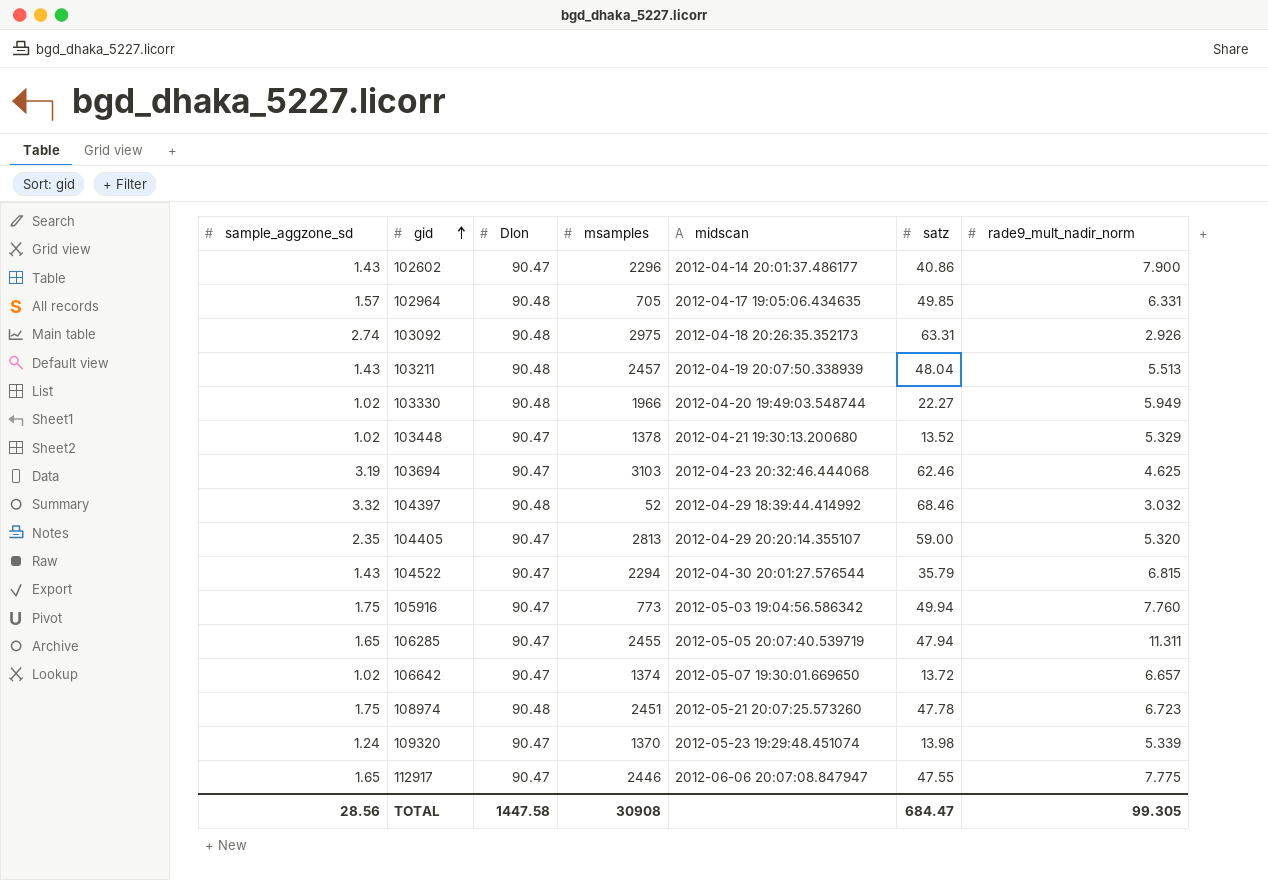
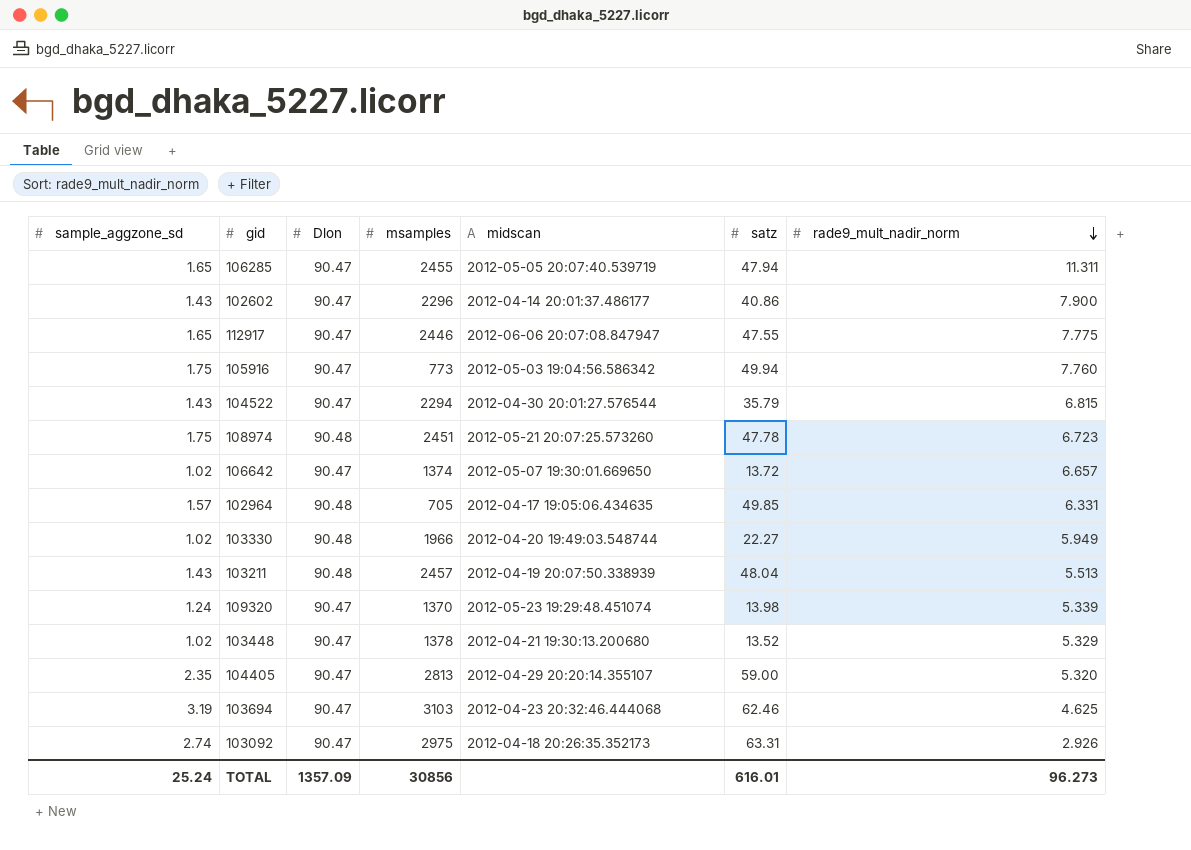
row order: gid ascending -> rade9_mult_nadir_norm descending
row 104397: 3.32 | 90.48 | 52 | 2012-04-29 18:39:44.414992 | 68.46 | 3.032 -> none
103092 | Dlon: 90.48 -> 90.47
TOTAL | sample_aggzone_sd: 28.56 -> 25.24
TOTAL | Dlon: 1447.58 -> 1357.09
TOTAL | msamples: 30908 -> 30856
TOTAL | satz: 684.47 -> 616.01
TOTAL | rade9_mult_nadir_norm: 99.305 -> 96.273

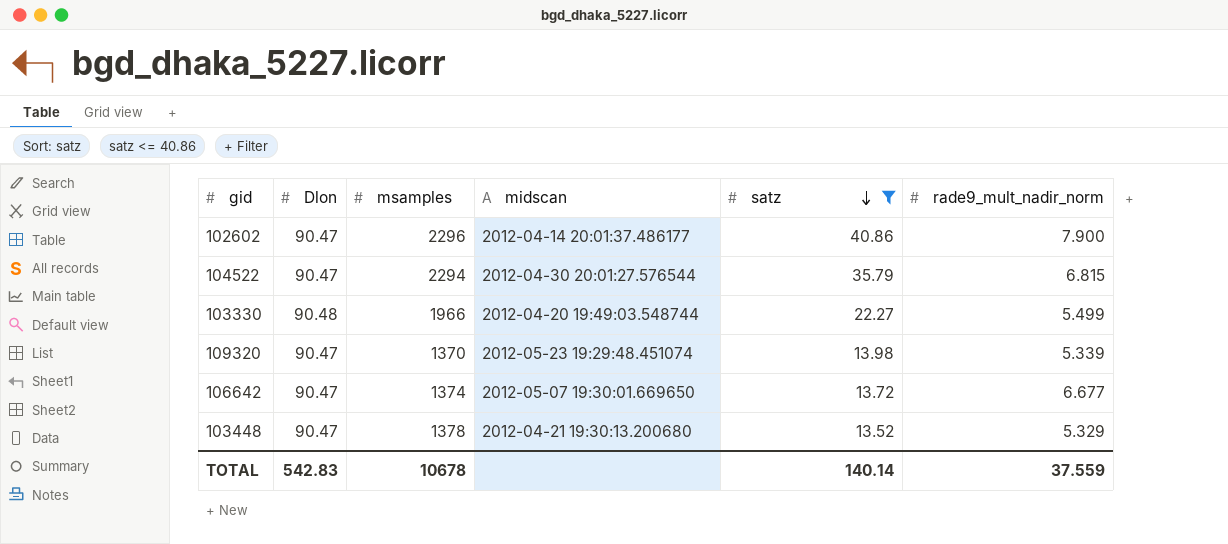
filter: none -> satz <= 40.86
row order: rade9_mult_nadir_norm descending -> satz descending
column sample_aggzone_sd | position: 1 -> none
103330 | rade9_mult_nadir_norm: 5.949 -> 5.499
106642 | rade9_mult_nadir_norm: 6.657 -> 6.677
TOTAL | Dlon: 1357.09 -> 542.83
TOTAL | msamples: 30856 -> 10678
TOTAL | satz: 616.01 -> 140.14
TOTAL | rade9_mult_nadir_norm: 96.273 -> 37.559

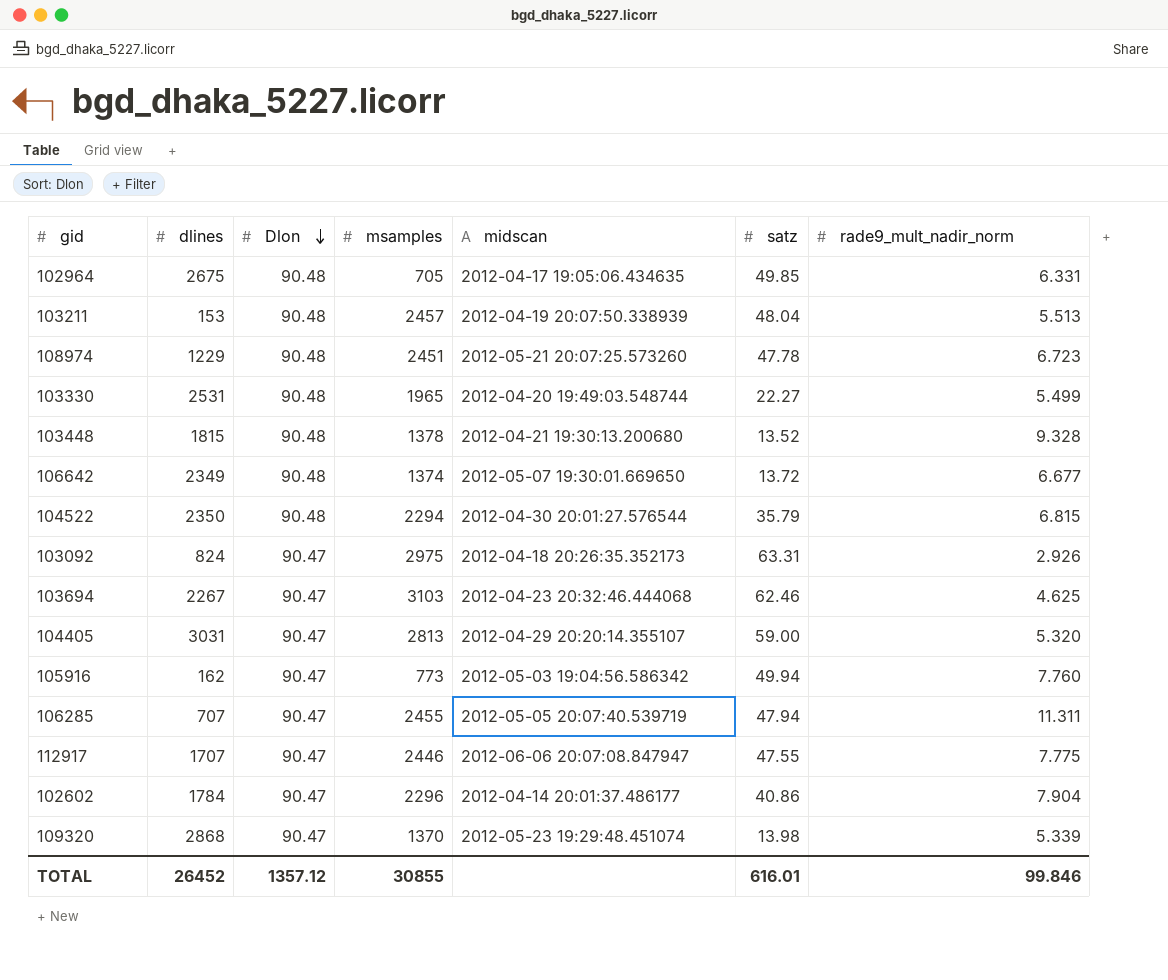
filter: satz <= 40.86 -> none
row order: satz descending -> Dlon descending
column dlines | position: none -> 2
103330 | msamples: 1966 -> 1965
103448 | Dlon: 90.47 -> 90.48
103448 | rade9_mult_nadir_norm: 5.329 -> 9.328
106642 | Dlon: 90.47 -> 90.48
104522 | Dlon: 90.47 -> 90.48
102602 | rade9_mult_nadir_norm: 7.900 -> 7.904
TOTAL | Dlon: 542.83 -> 1357.12
TOTAL | msamples: 10678 -> 30855
TOTAL | satz: 140.14 -> 616.01
TOTAL | rade9_mult_nadir_norm: 37.559 -> 99.846

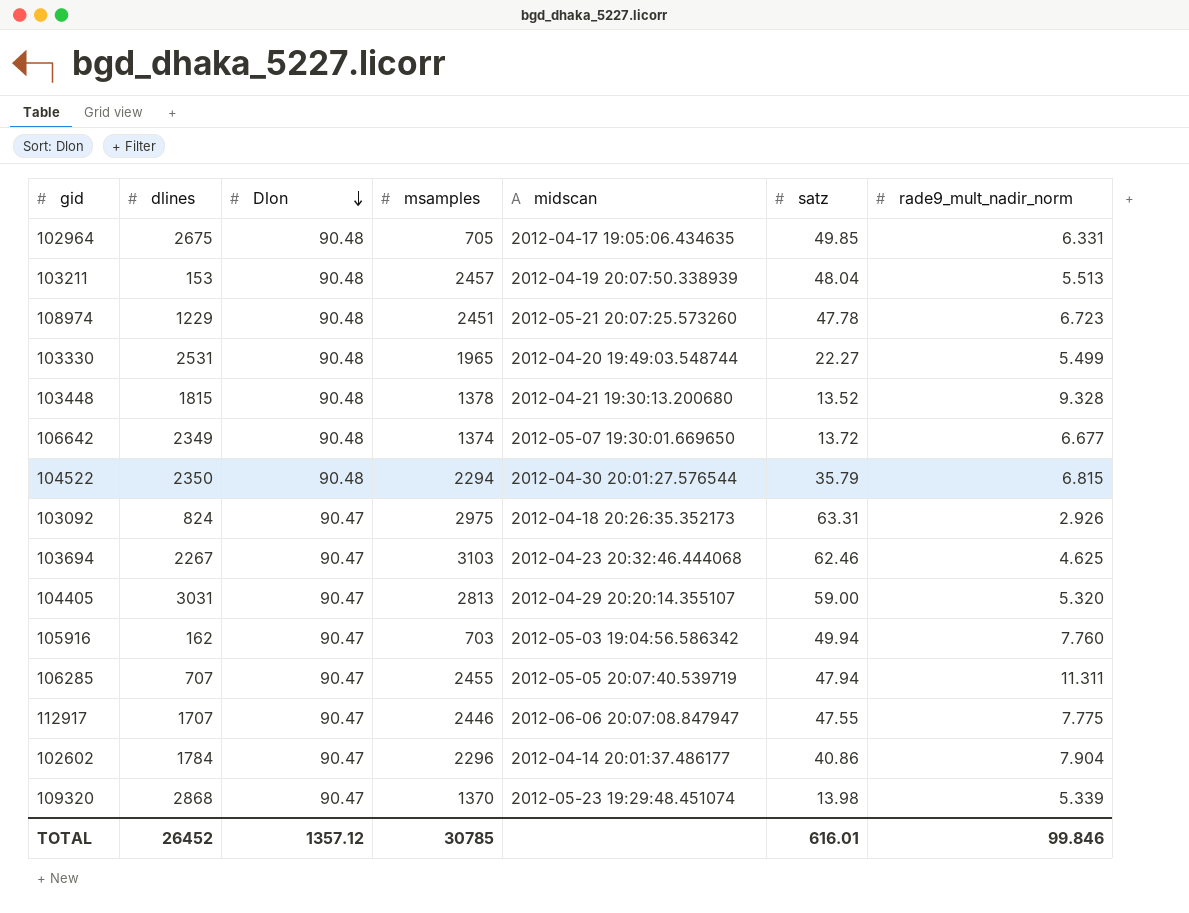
105916 | msamples: 773 -> 703
TOTAL | msamples: 30855 -> 30785

